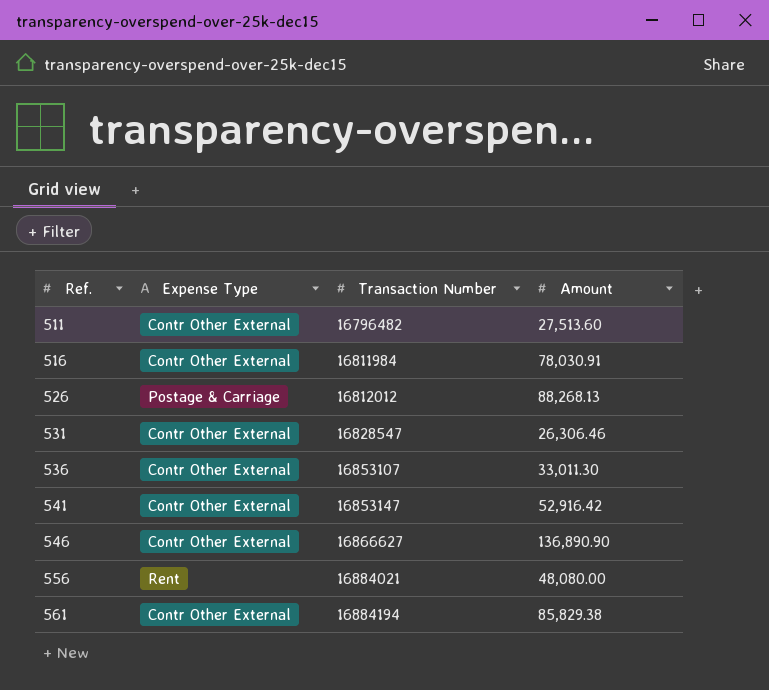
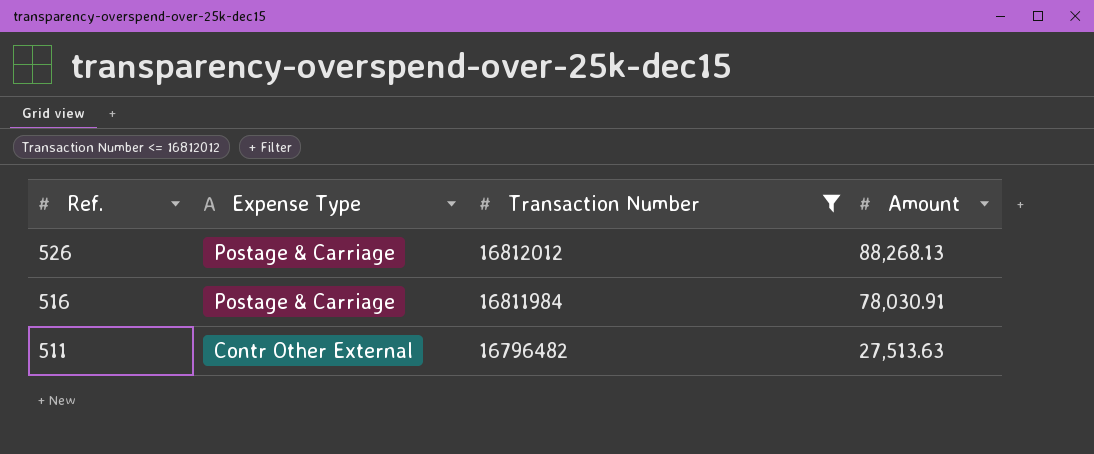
filter: none -> Transaction Number <= 16812012
row order: Ref. ascending -> Ref. descending
516 | Expense Type: Contr Other External -> Postage & Carriage
511 | Amount: 27,513.60 -> 27,513.63

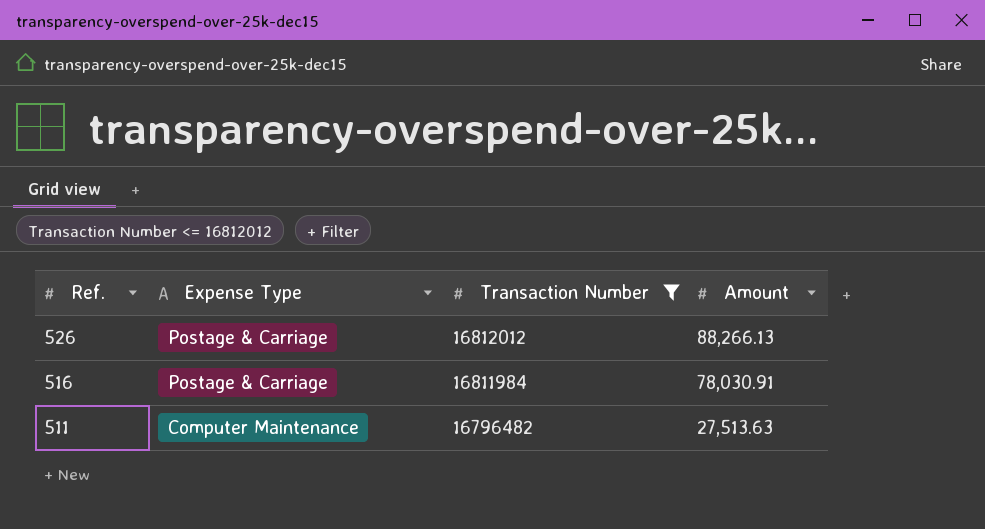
526 | Amount: 88,268.13 -> 88,266.13
511 | Expense Type: Contr Other External -> Computer Maintenance

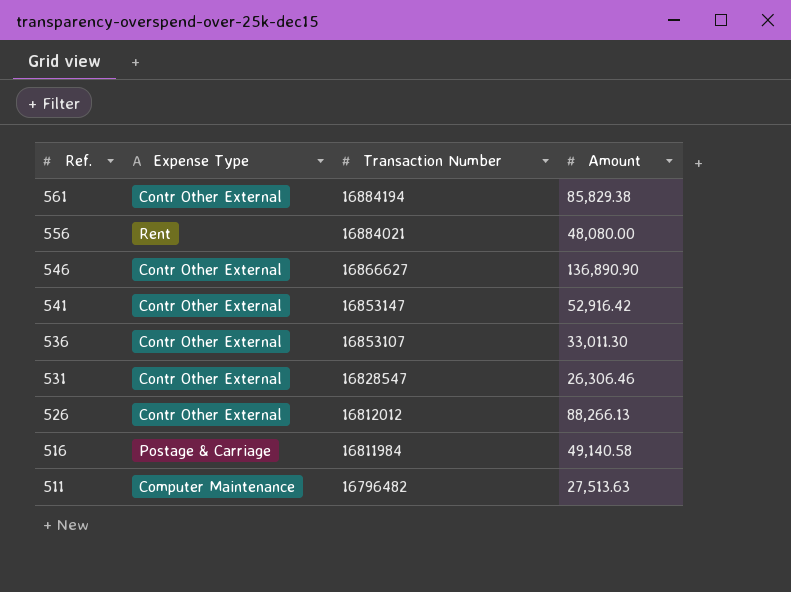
filter: Transaction Number <= 16812012 -> none
526 | Expense Type: Postage & Carriage -> Contr Other External
516 | Amount: 78,030.91 -> 49,140.58

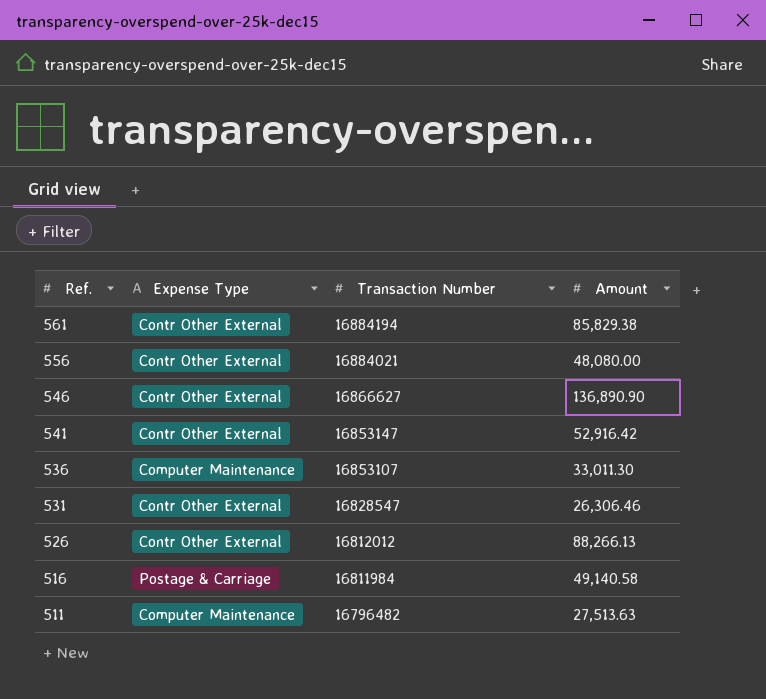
556 | Expense Type: Rent -> Contr Other External
536 | Expense Type: Contr Other External -> Computer Maintenance

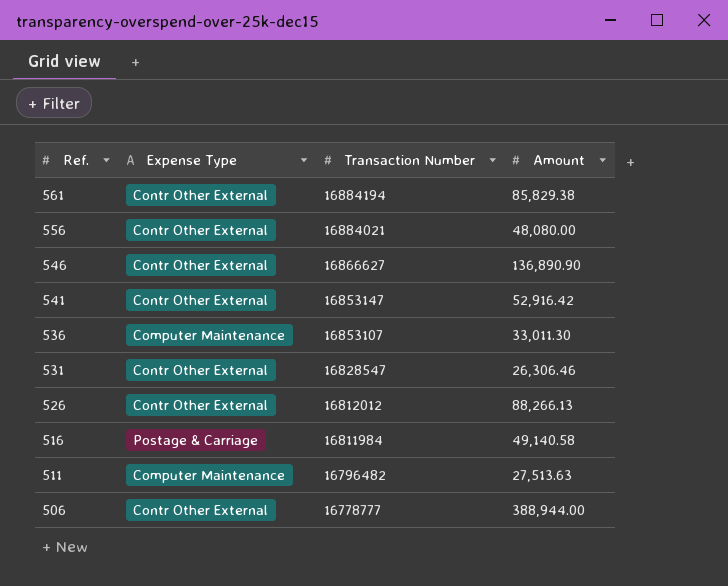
row 506: none -> Contr Other External | 16778777 | 388,944.00

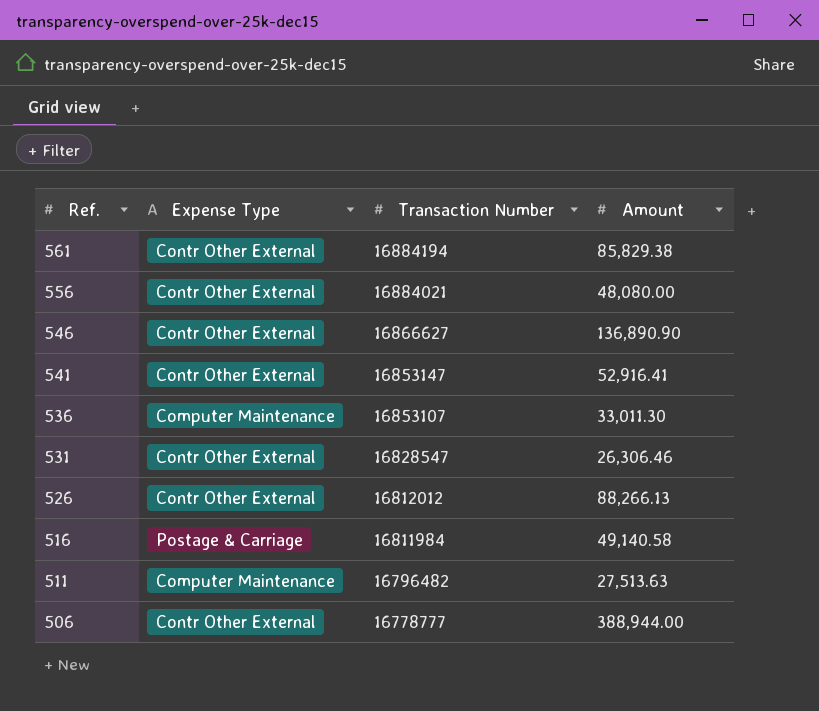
541 | Amount: 52,916.42 -> 52,916.41

